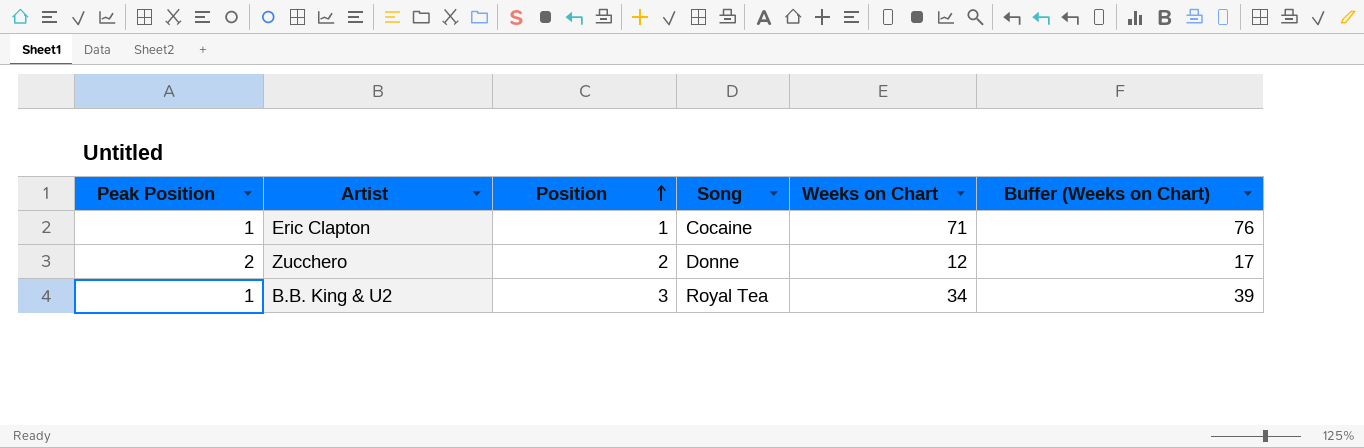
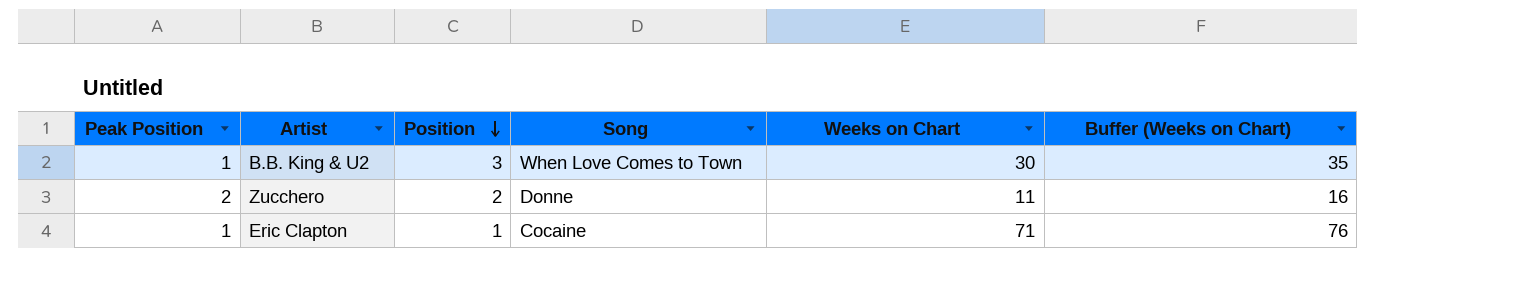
row order: Position ascending -> Position descending
B.B. King & U2 | Song: Royal Tea -> When Love Comes to Town
B.B. King & U2 | Weeks on Chart: 34 -> 30
B.B. King & U2 | Buffer (Weeks on Chart): 39 -> 35
Zucchero | Weeks on Chart: 12 -> 11
Zucchero | Buffer (Weeks on Chart): 17 -> 16

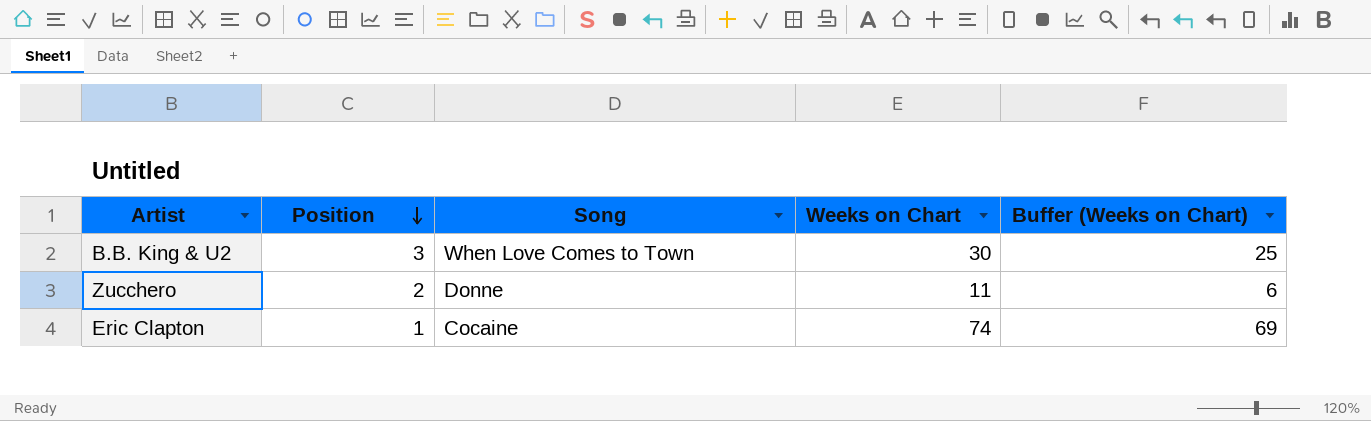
column Peak Position | position: 1 -> none
column Buffer (Weeks on Chart) | formula: [Weeks on Chart] + 5 -> [Weeks on Chart] - 5
Eric Clapton | Weeks on Chart: 71 -> 74

